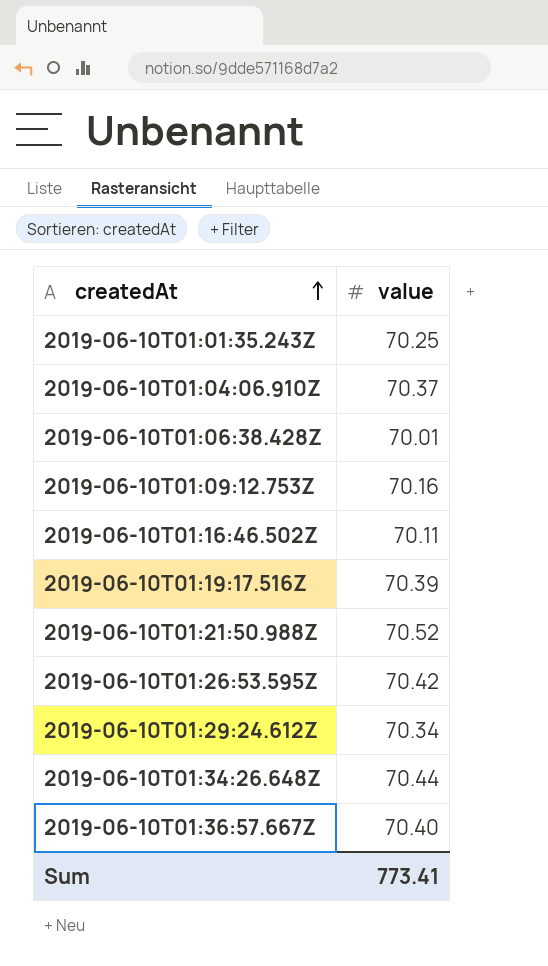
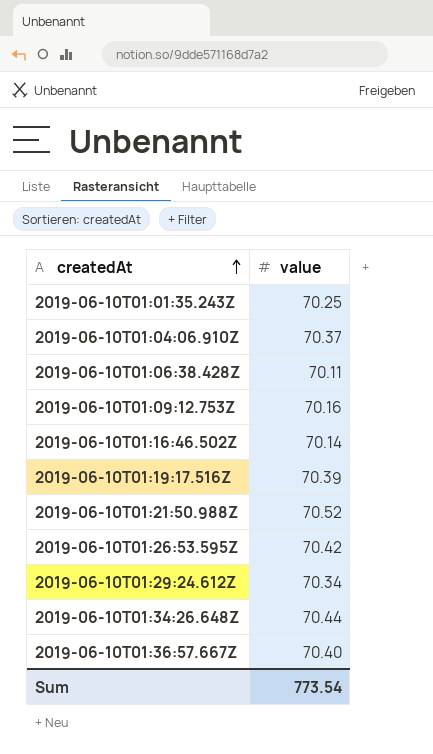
2019-06-10T01:06:38.428Z | value: 70.01 -> 70.11
2019-06-10T01:16:46.502Z | value: 70.11 -> 70.14
Sum | value: 773.41 -> 773.54

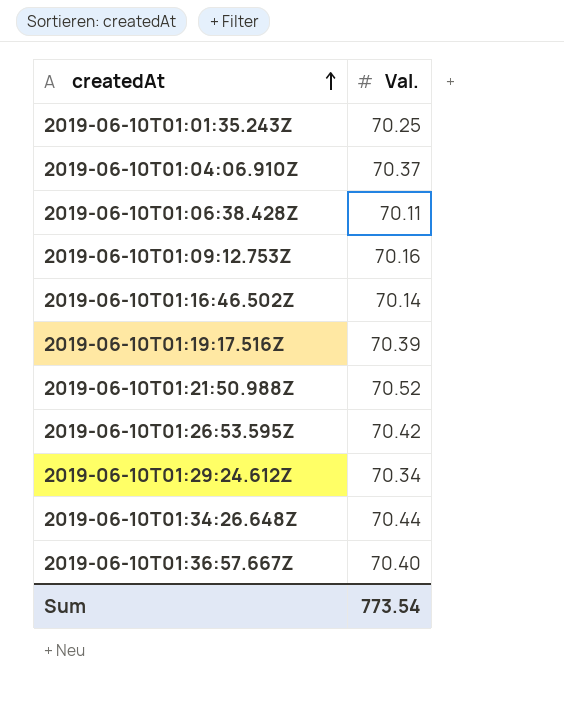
column name: value -> Val.

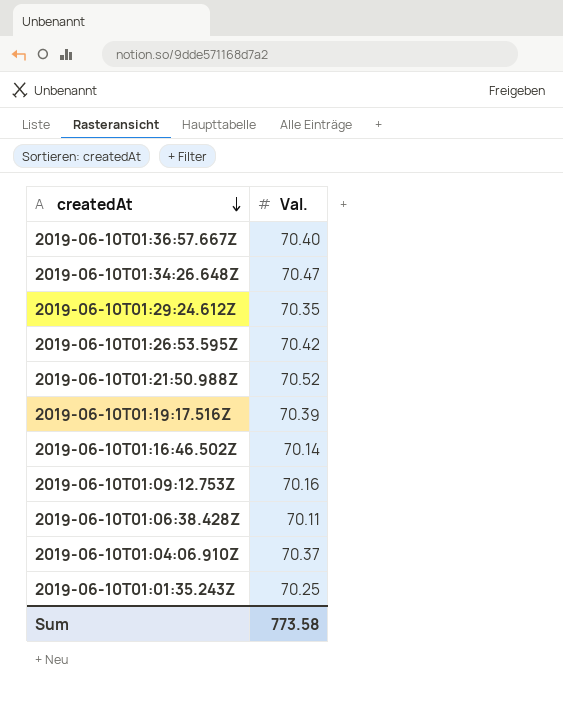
row order: createdAt ascending -> createdAt descending
2019-06-10T01:34:26.648Z | Val.: 70.44 -> 70.47
2019-06-10T01:29:24.612Z | Val.: 70.34 -> 70.35
Sum | Val.: 773.54 -> 773.58

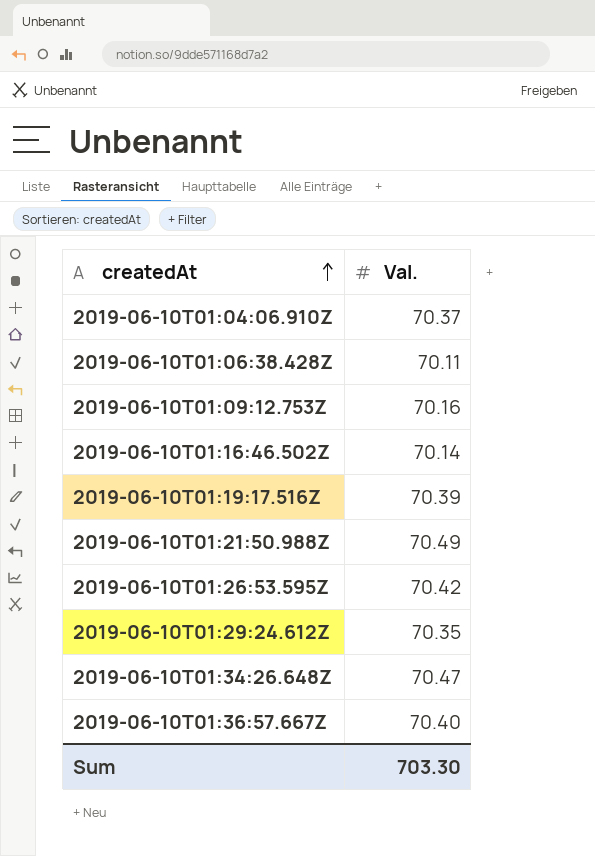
row order: createdAt descending -> createdAt ascending
row 2019-06-10T01:01:35.243Z: 70.25 -> none
2019-06-10T01:21:50.988Z | Val.: 70.52 -> 70.49
Sum | Val.: 773.58 -> 703.30

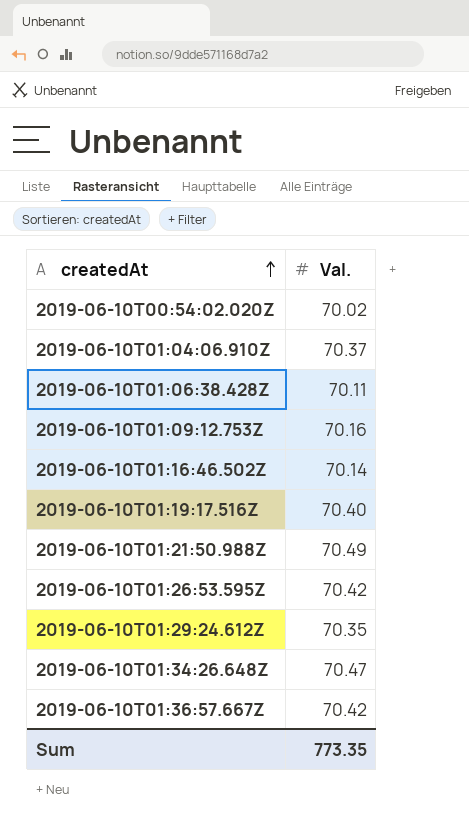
row 2019-06-10T00:54:02.020Z: none -> 70.02
2019-06-10T01:19:17.516Z | Val.: 70.39 -> 70.40
2019-06-10T01:36:57.667Z | Val.: 70.40 -> 70.42
Sum | Val.: 703.30 -> 773.35

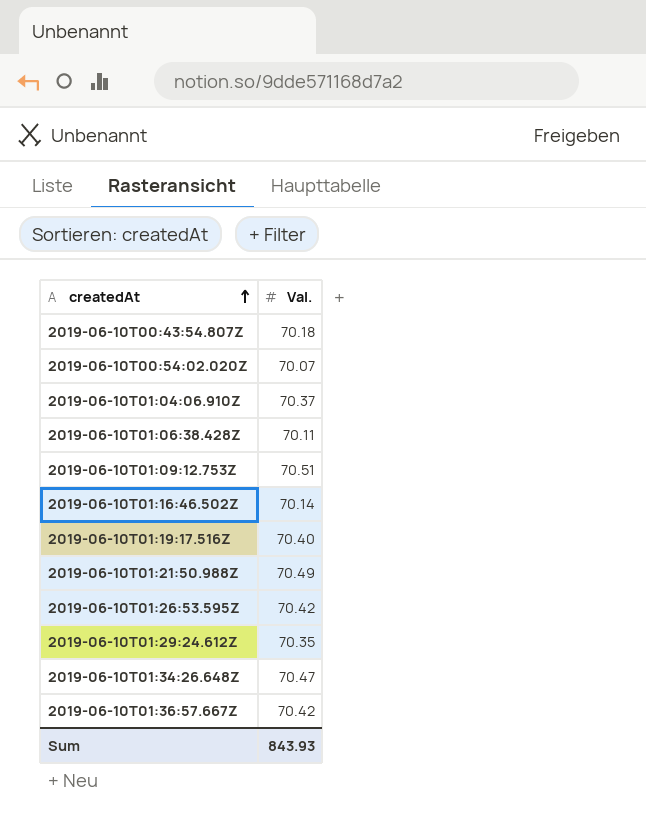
row 2019-06-10T00:43:54.807Z: none -> 70.18
2019-06-10T00:54:02.020Z | Val.: 70.02 -> 70.07
2019-06-10T01:09:12.753Z | Val.: 70.16 -> 70.51
Sum | Val.: 773.35 -> 843.93

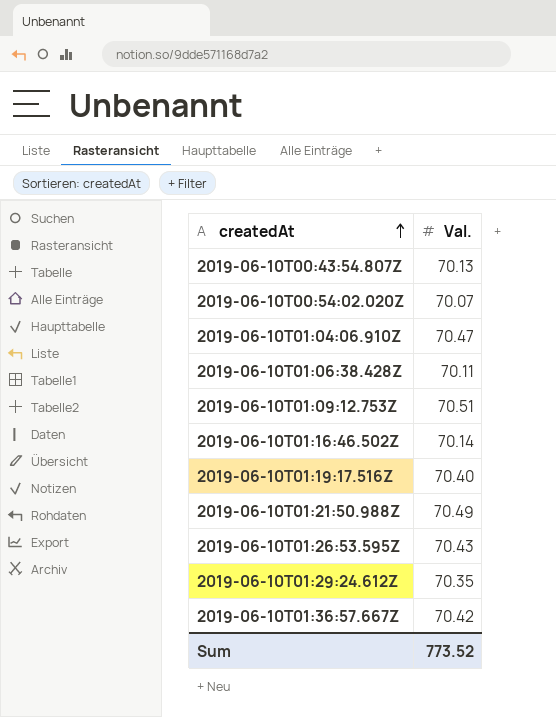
row 2019-06-10T01:34:26.648Z: 70.47 -> none
2019-06-10T00:43:54.807Z | Val.: 70.18 -> 70.13
2019-06-10T01:04:06.910Z | Val.: 70.37 -> 70.47
2019-06-10T01:26:53.595Z | Val.: 70.42 -> 70.43
Sum | Val.: 843.93 -> 773.52

